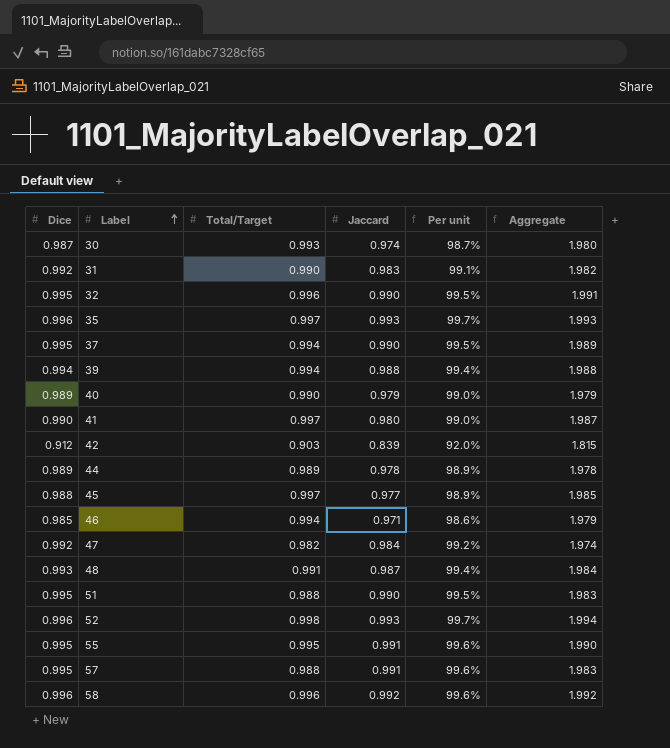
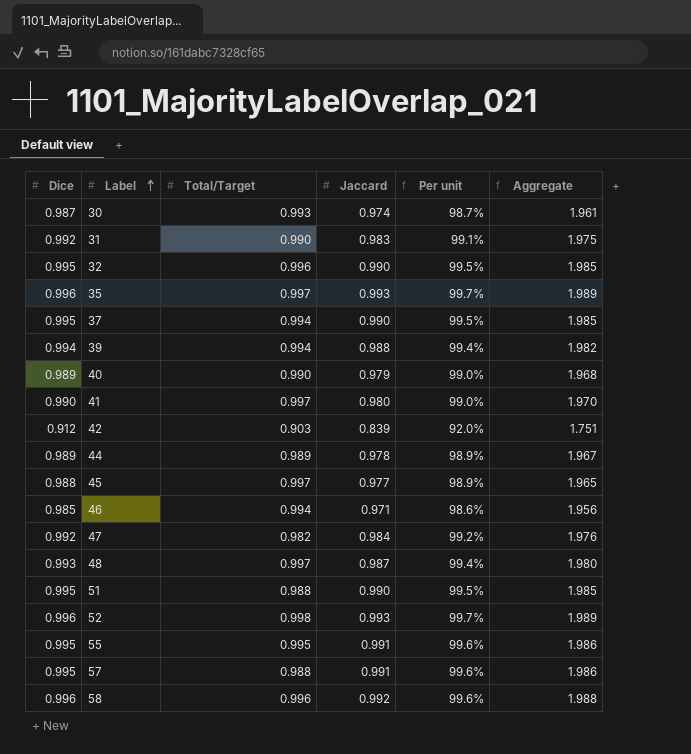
column Aggregate | formula: [Dice] + [Total/Target] -> [Dice] + [Jaccard]
48 | Total/Target: 0.991 -> 0.997

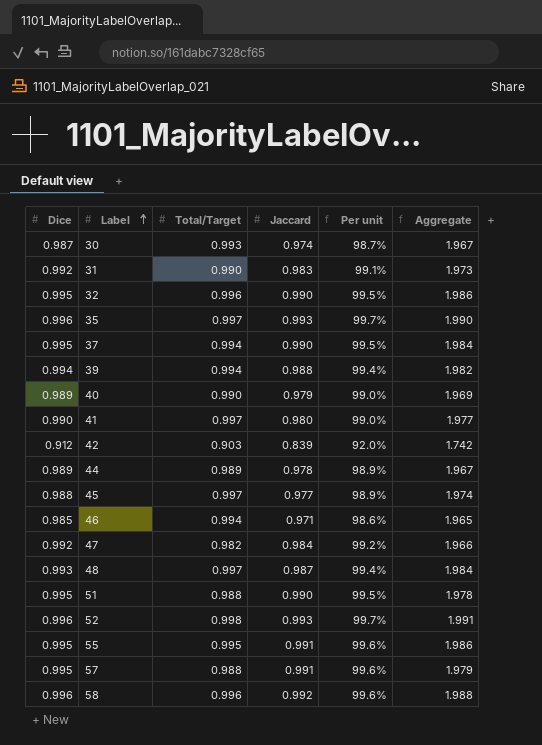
column Aggregate | formula: [Dice] + [Jaccard] -> [Total/Target] + [Jaccard]

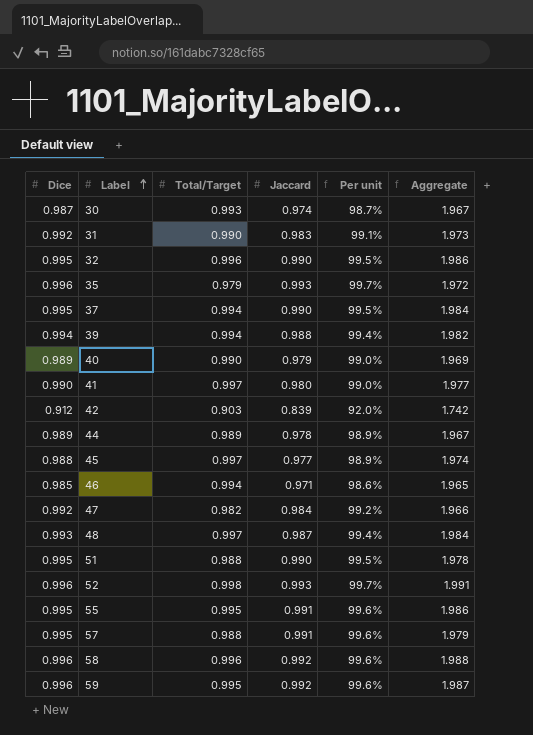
35 | Total/Target: 0.997 -> 0.979
35 | Aggregate: 1.990 -> 1.972
row 59: none -> 0.996 | 0.995 | 0.992 | 99.6% | 1.987

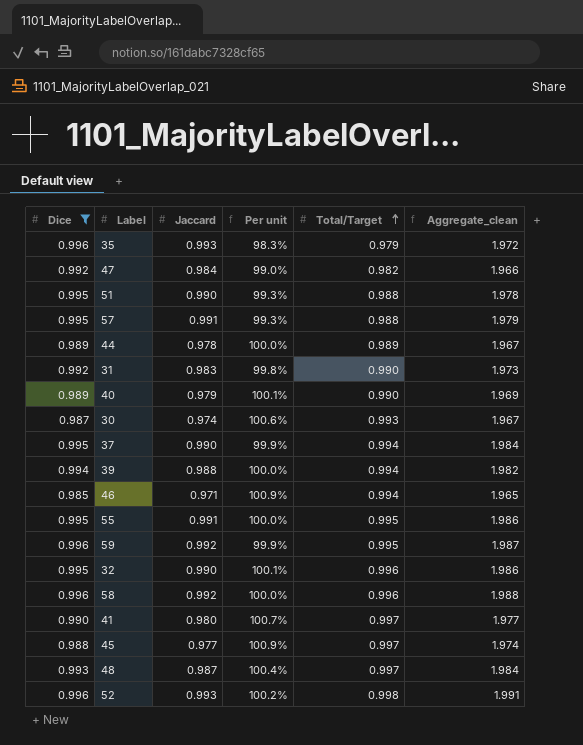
filter: none -> Dice != 0.912
row order: Label ascending -> Total/Target ascending
column Per unit | formula: [Jaccard] / [Dice] -> [Total/Target] / [Dice]
column Total/Target | position: 3 -> 5
column name: Aggregate -> Aggregate_clean

